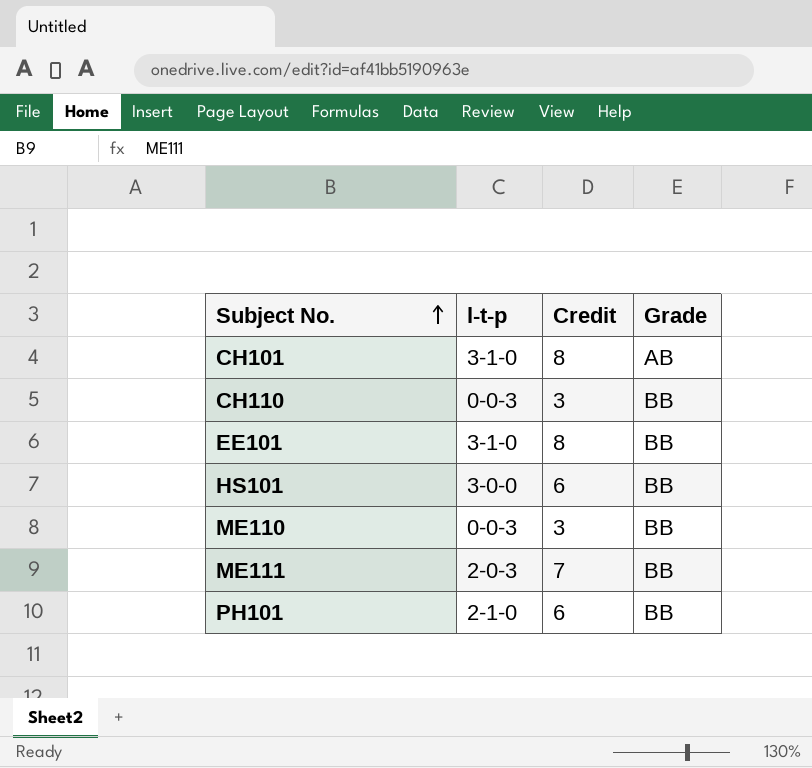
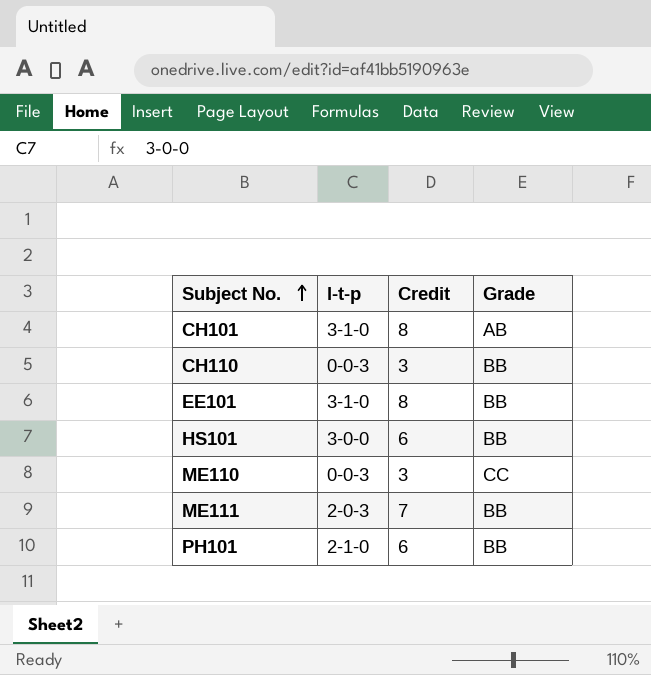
ME110 | Grade: BB -> CC

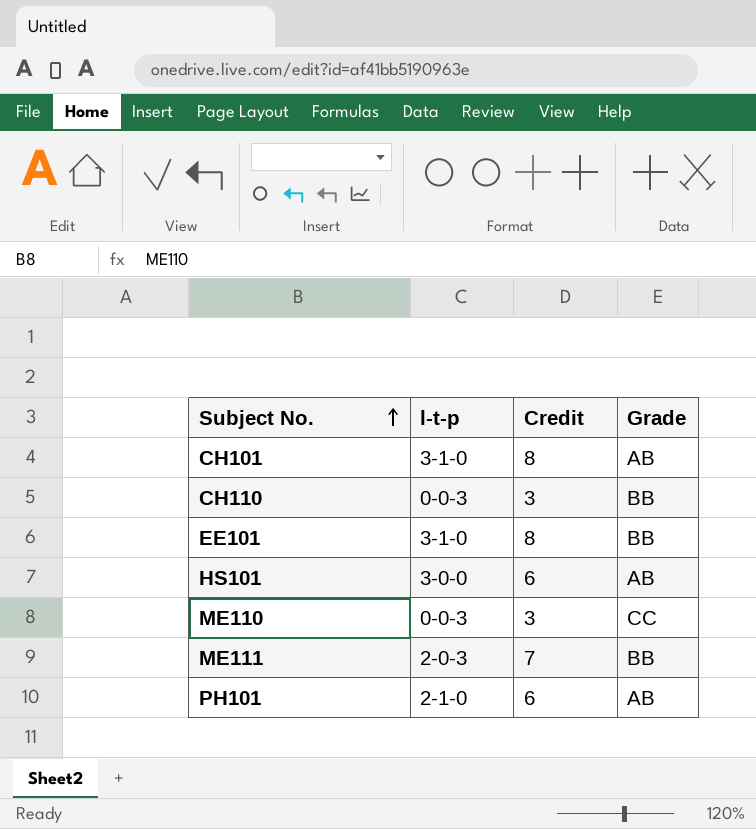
HS101 | Grade: BB -> AB
PH101 | Grade: BB -> AB

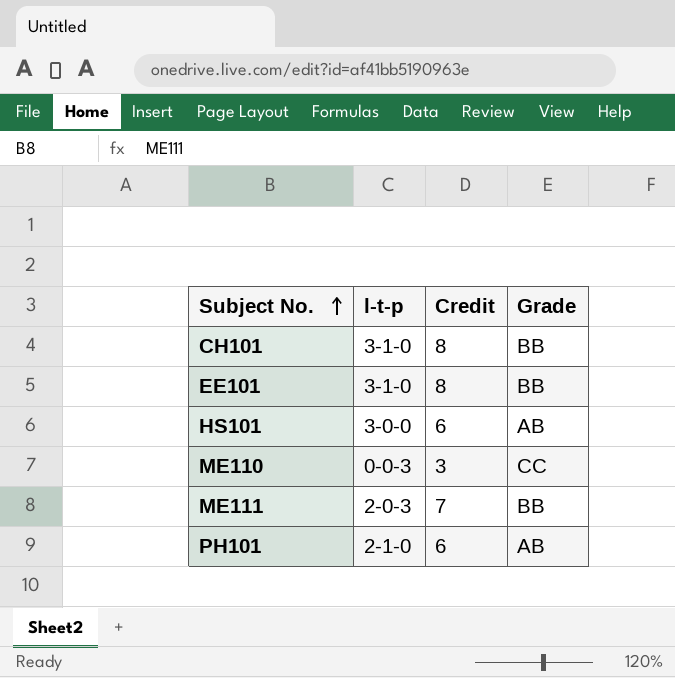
row CH110: 0-0-3 | 3 | BB -> none
CH101 | Grade: AB -> BB

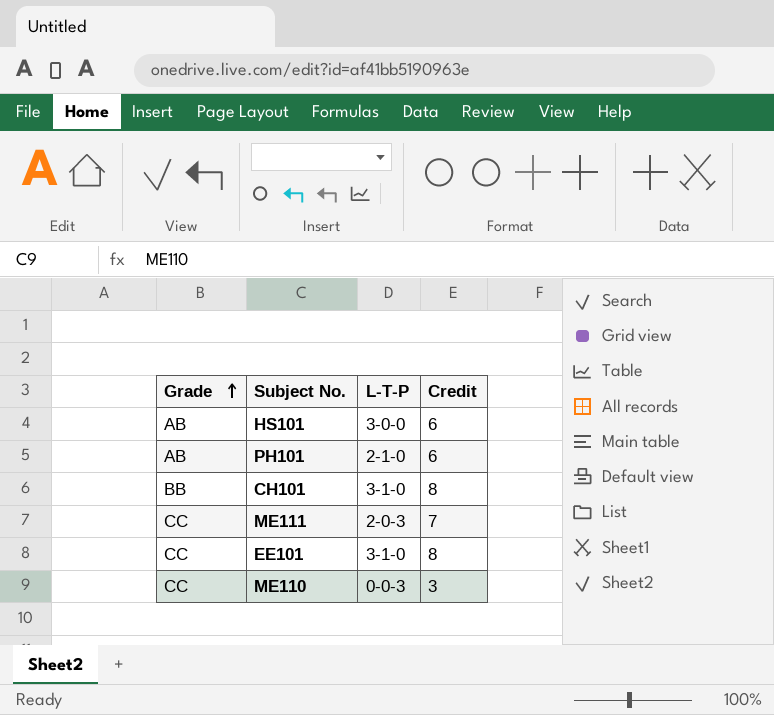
row order: Subject No. ascending -> Grade ascending
column Grade | position: 4 -> 1
column name: l-t-p -> L-T-P
ME111 | Grade: BB -> CC
EE101 | Grade: BB -> CC

